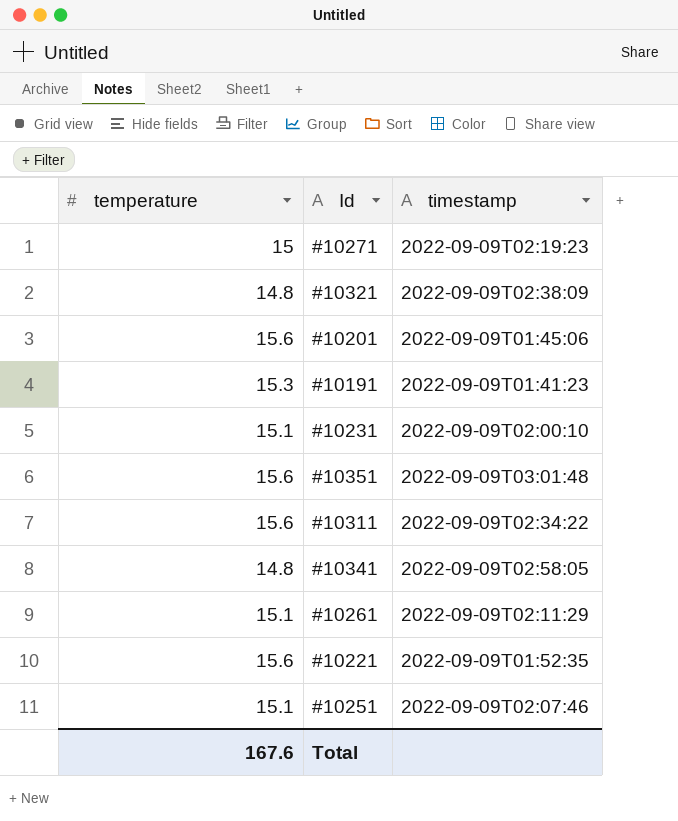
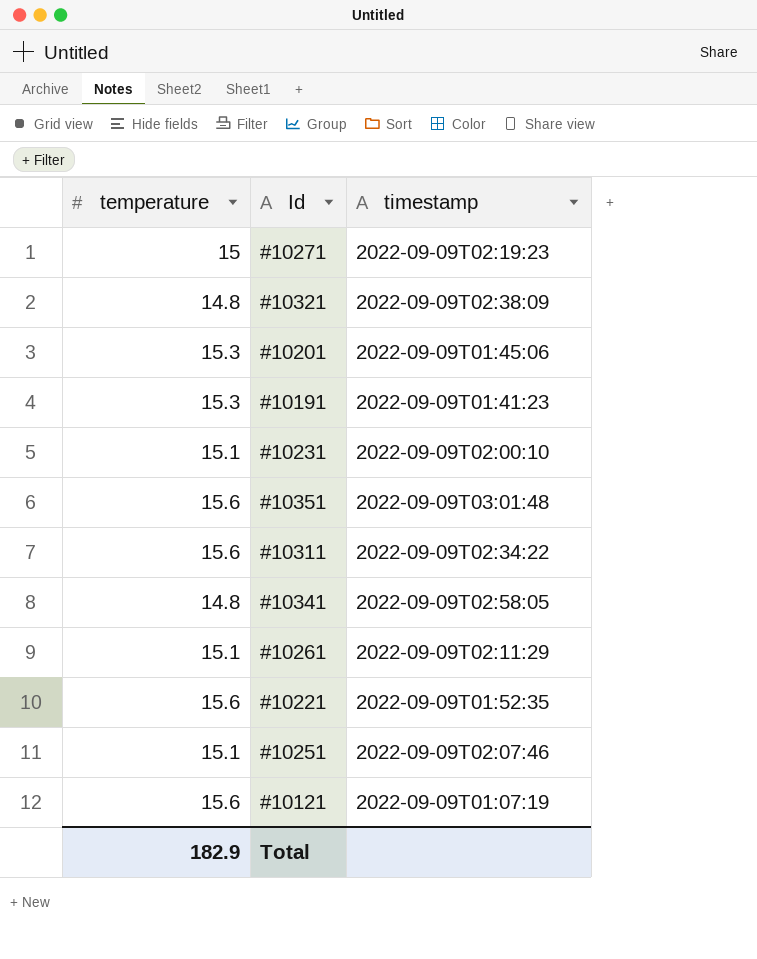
#10201 | temperature: 15.6 -> 15.3
row #10121: none -> 15.6 | 2022-09-09T01:07:19
Total | temperature: 167.6 -> 182.9

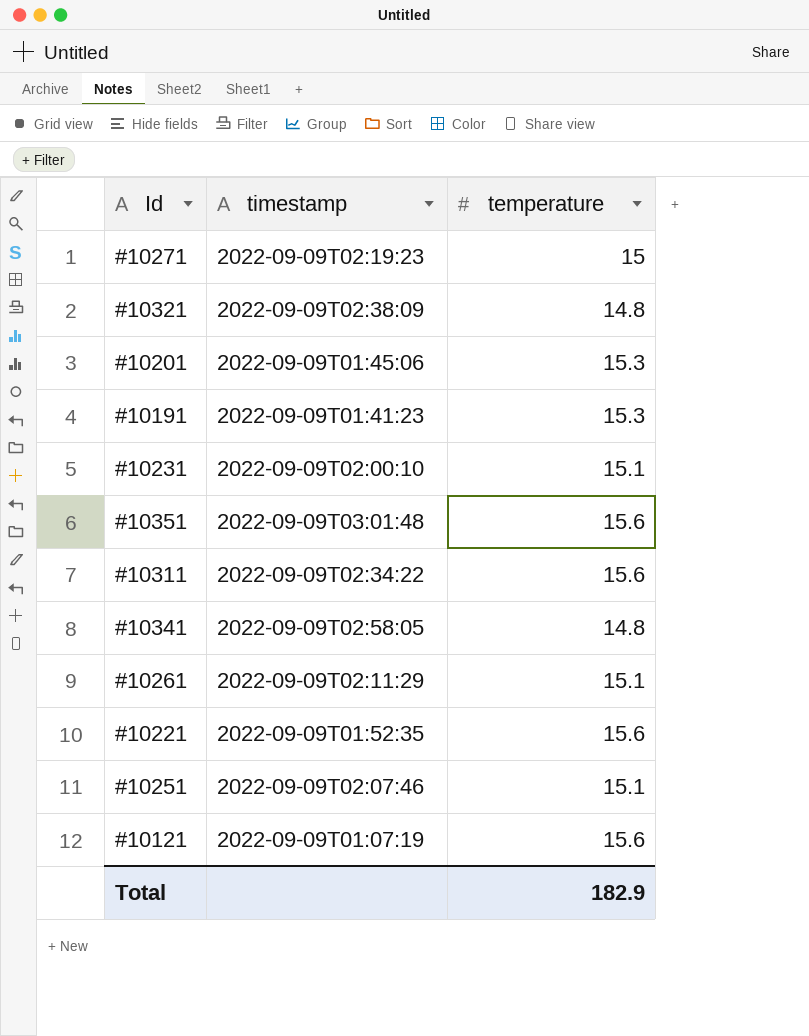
column temperature | position: 1 -> 3

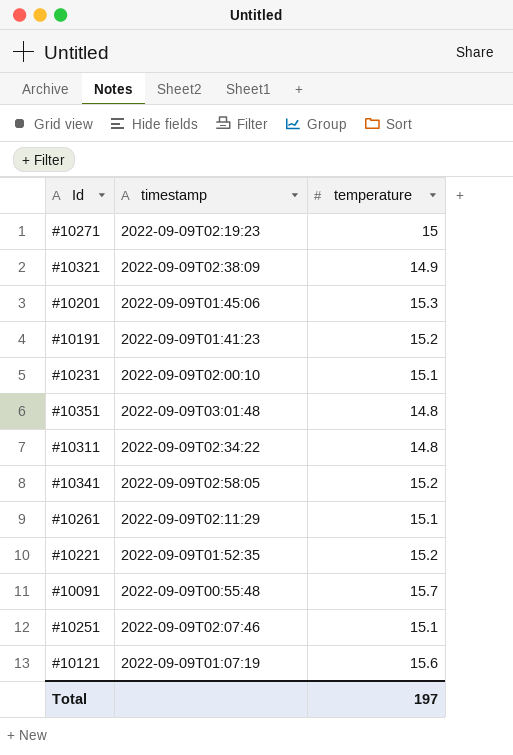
#10321 | temperature: 14.8 -> 14.9
#10191 | temperature: 15.3 -> 15.2
#10351 | temperature: 15.6 -> 14.8
#10311 | temperature: 15.6 -> 14.8
#10341 | temperature: 14.8 -> 15.2
#10221 | temperature: 15.6 -> 15.2
row #10091: none -> 2022-09-09T00:55:48 | 15.7
Total | temperature: 182.9 -> 197

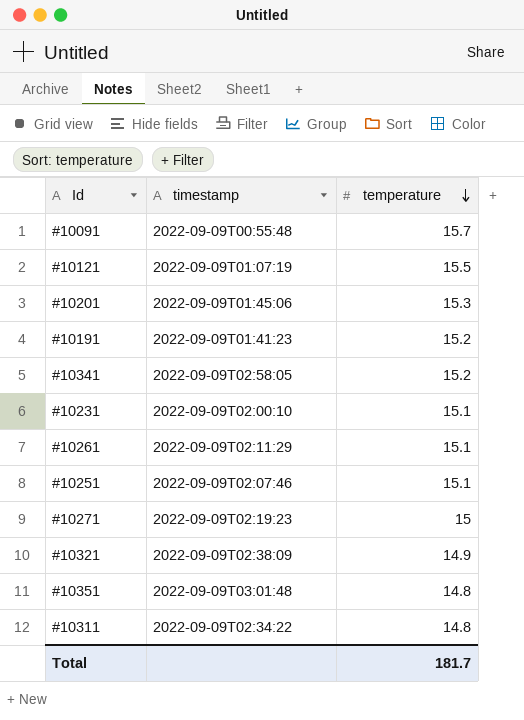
row order: none -> temperature descending
row #10221: 2022-09-09T01:52:35 | 15.2 -> none
#10121 | temperature: 15.6 -> 15.5
Total | temperature: 197 -> 181.7

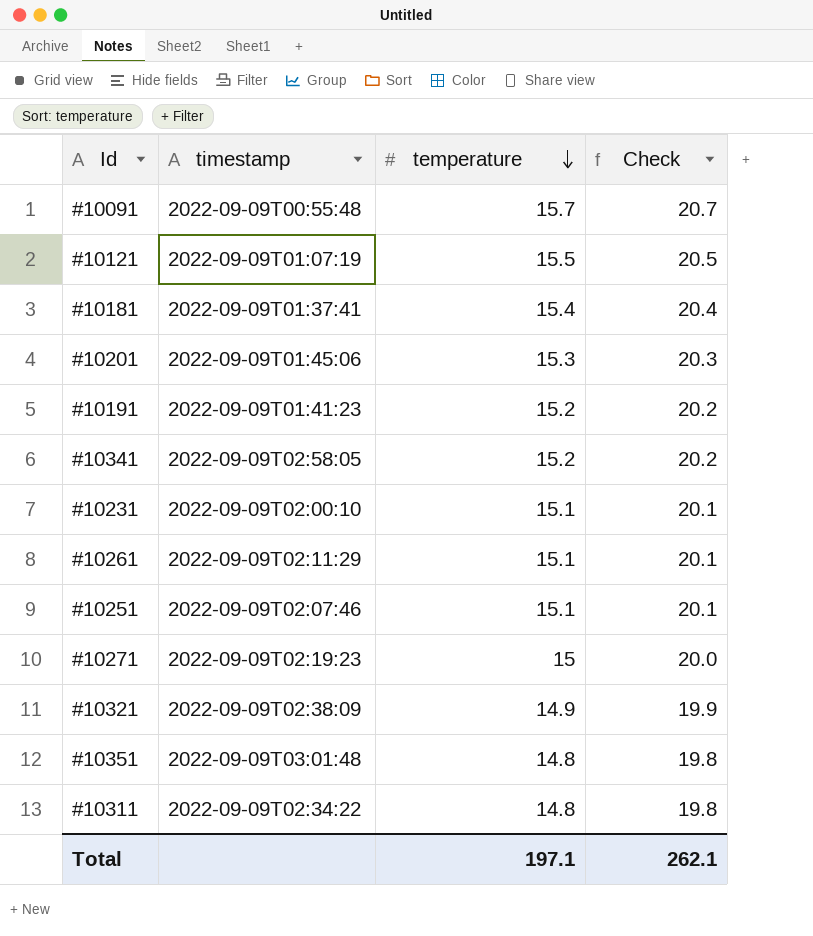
column Check | formula: none -> [temperature] + 5
row #10181: none -> 2022-09-09T01:37:41 | 15.4 | 20.4
Total | temperature: 181.7 -> 197.1

